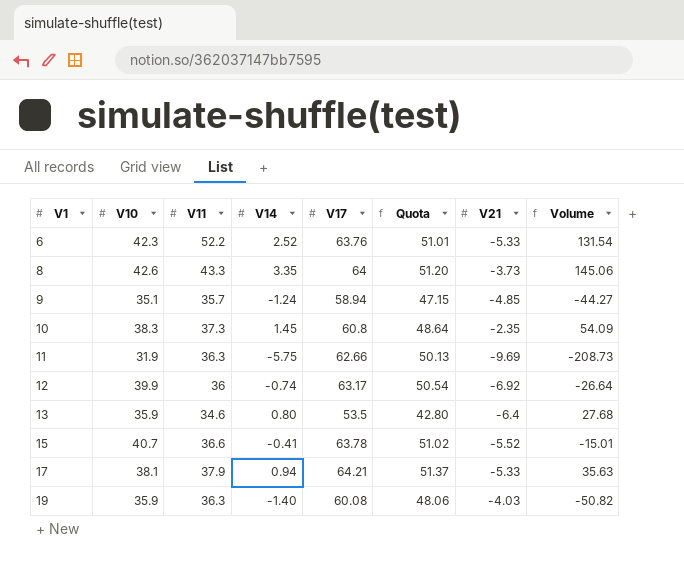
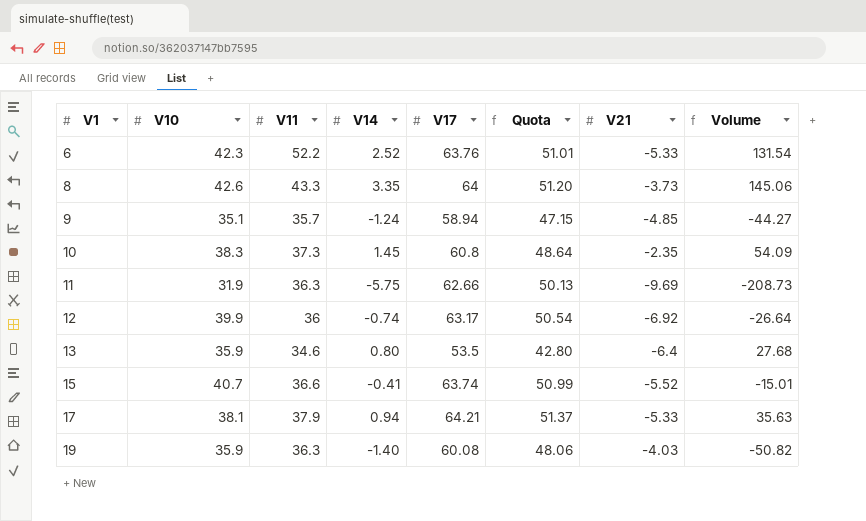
15 | V17: 63.78 -> 63.74
15 | Quota: 51.02 -> 50.99

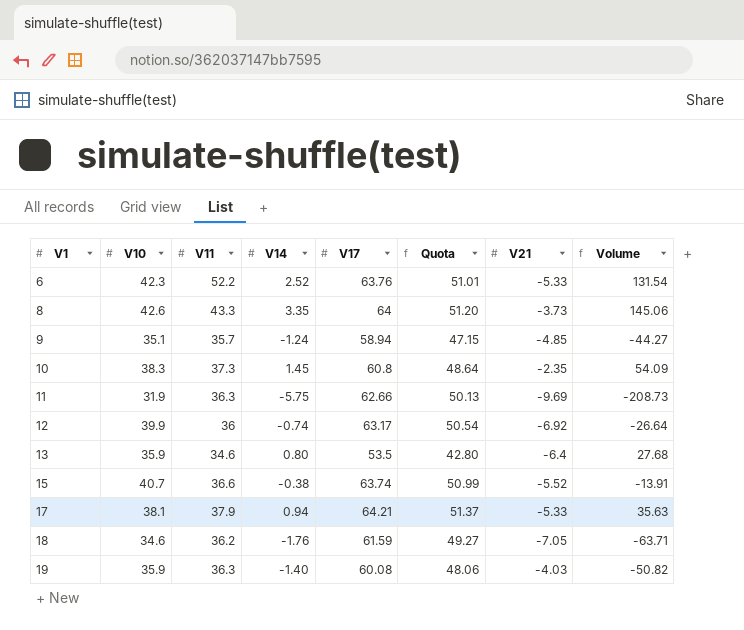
15 | V14: -0.41 -> -0.38
15 | Volume: -15.01 -> -13.91
row 18: none -> 34.6 | 36.2 | -1.76 | 61.59 | 49.27 | -7.05 | -63.71

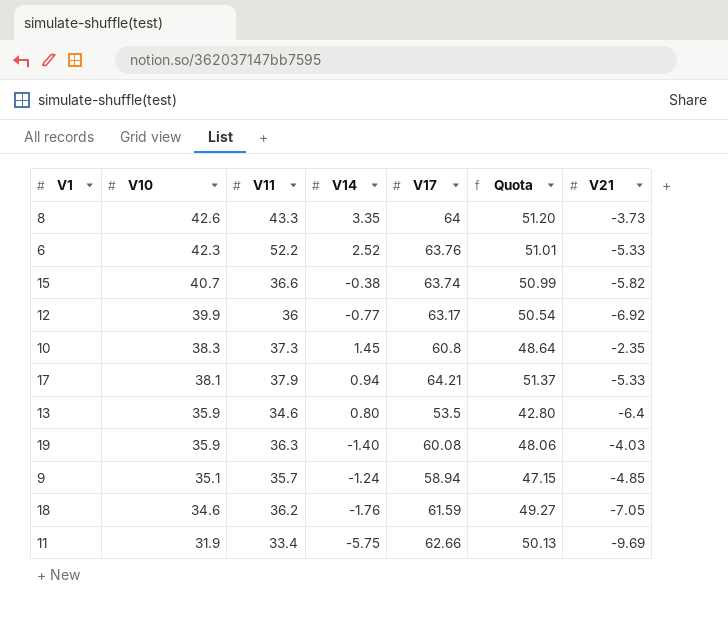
row order: V1 ascending -> V10 descending
column Volume | formula: [V11] * [V14] -> none
15 | V21: -5.52 -> -5.82
12 | V14: -0.74 -> -0.77
11 | V11: 36.3 -> 33.4

